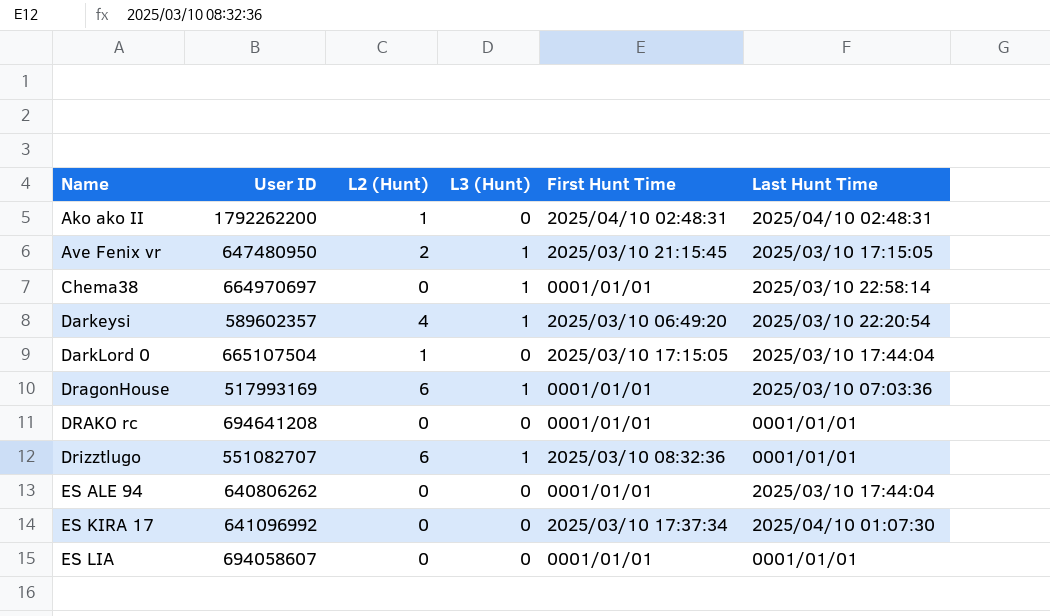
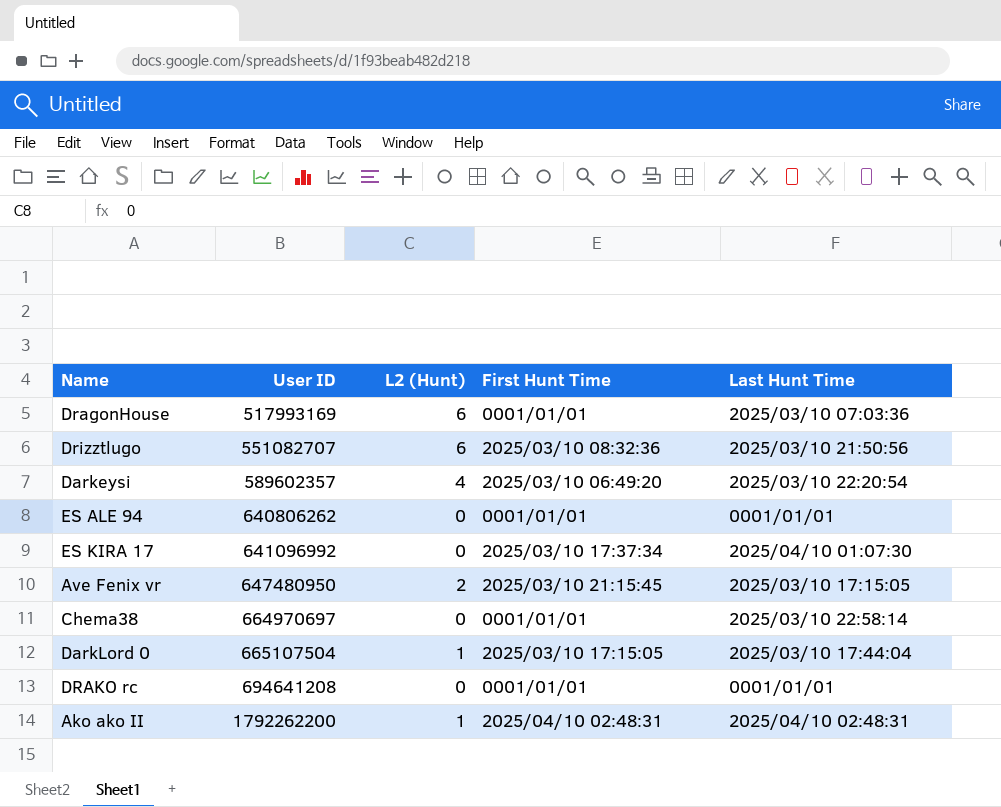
row order: Name ascending -> User ID ascending
column L3 (Hunt) | position: 4 -> none
row ES LIA: 694058607 | 0 | 0 | 0001/01/01 | 0001/01/01 -> none
Drizztlugo | Last Hunt Time: 0001/01/01 -> 2025/03/10 21:50:56
ES ALE 94 | Last Hunt Time: 2025/03/10 17:44:04 -> 0001/01/01

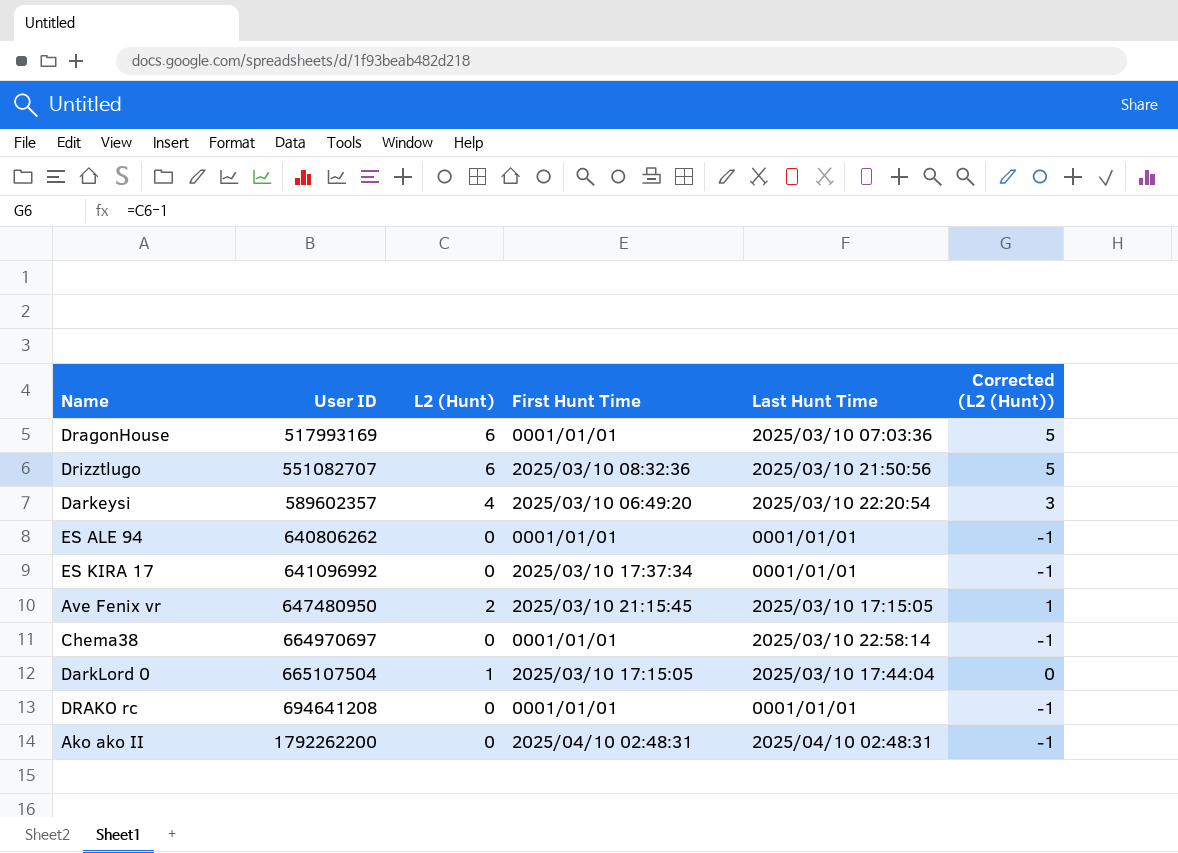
column Corrected (L2 (Hunt)) | formula: none -> [L2 (Hunt)] - 1
ES KIRA 17 | Last Hunt Time: 2025/04/10 01:07:30 -> 0001/01/01
Ako ako II | L2 (Hunt): 1 -> 0

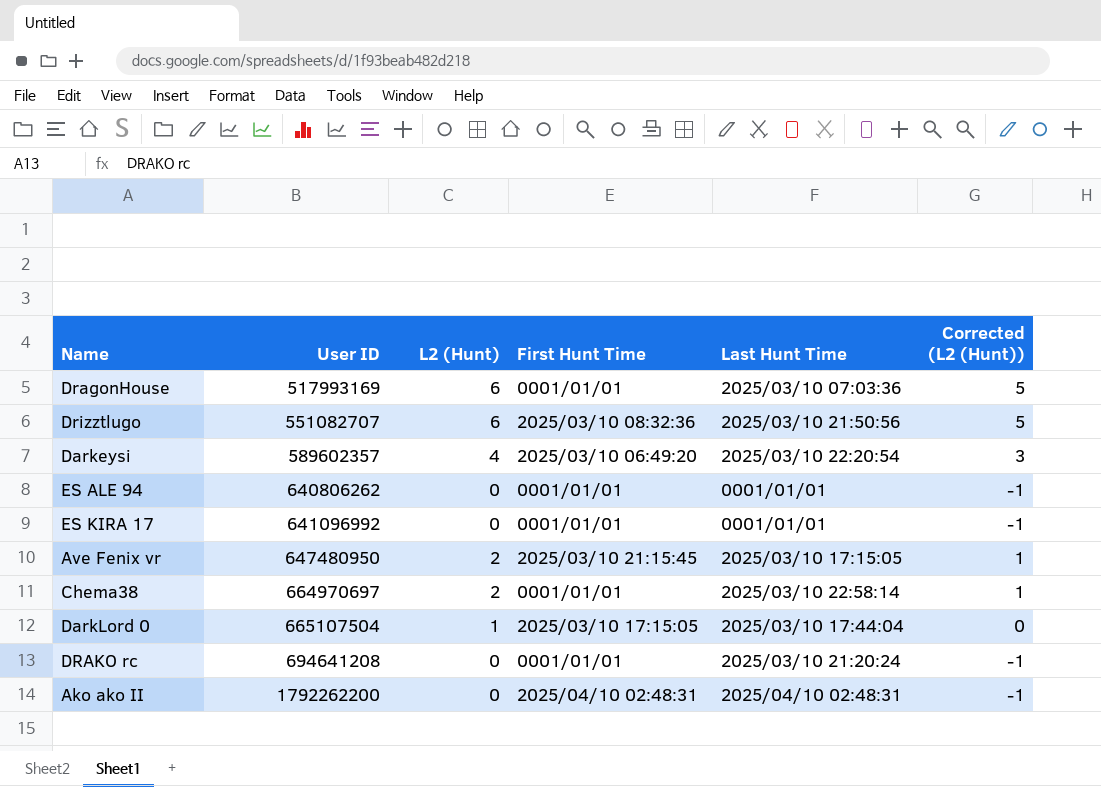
ES KIRA 17 | First Hunt Time: 2025/03/10 17:37:34 -> 0001/01/01
Chema38 | L2 (Hunt): 0 -> 2
Chema38 | Corrected (L2 (Hunt)): -1 -> 1
DRAKO rc | Last Hunt Time: 0001/01/01 -> 2025/03/10 21:20:24

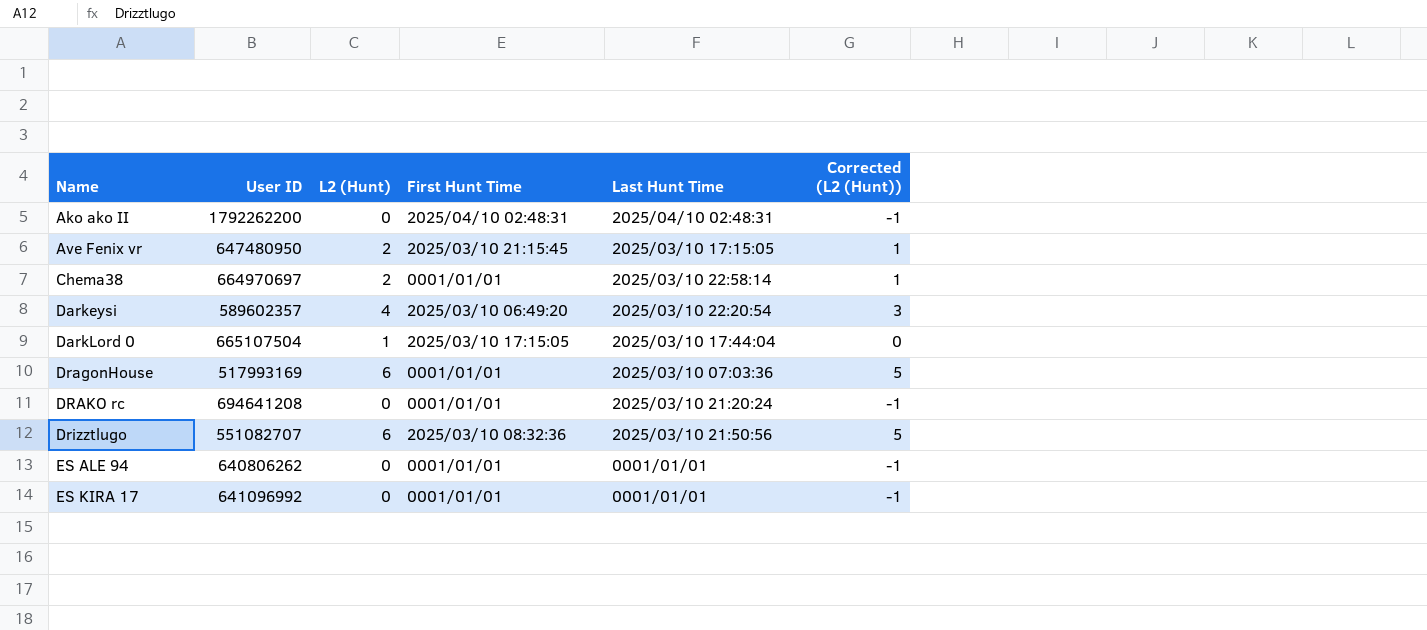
row order: User ID ascending -> Name ascending

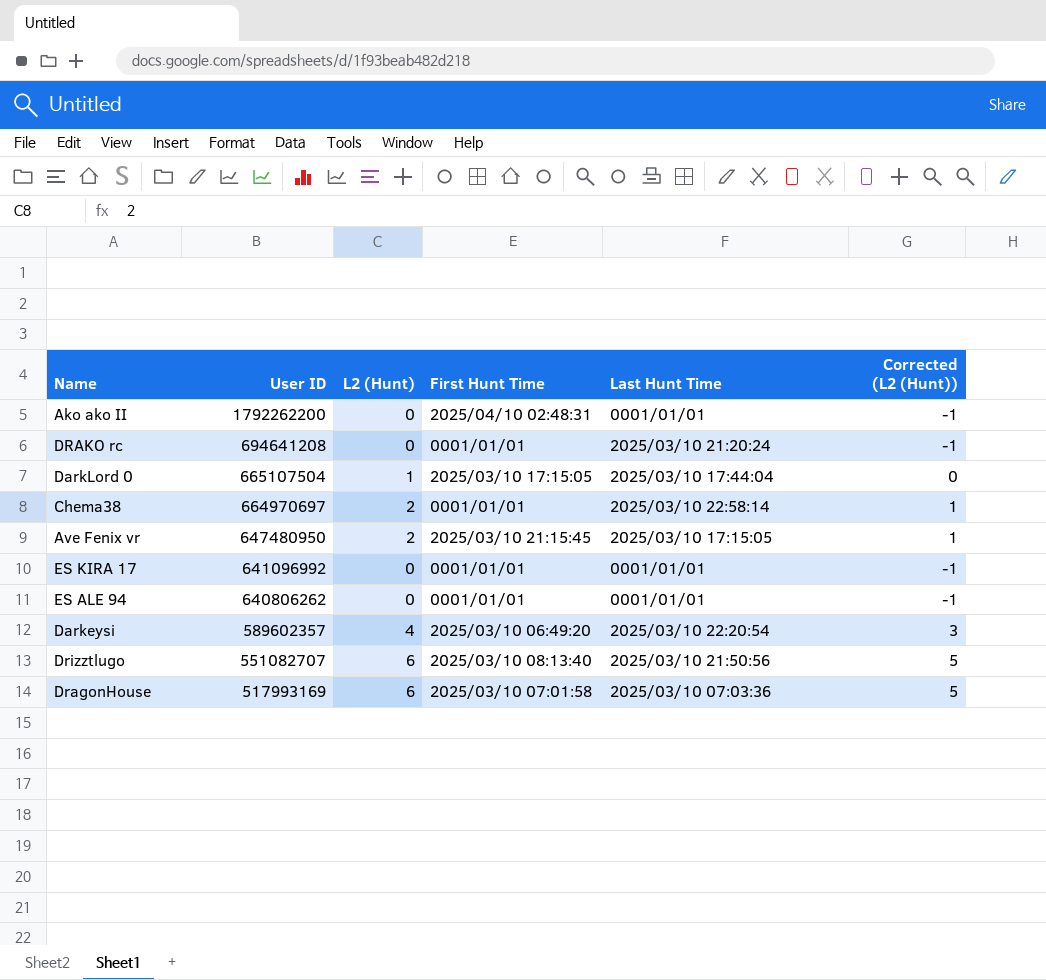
row order: Name ascending -> User ID descending
Ako ako II | Last Hunt Time: 2025/04/10 02:48:31 -> 0001/01/01
Drizztlugo | First Hunt Time: 2025/03/10 08:32:36 -> 2025/03/10 08:13:40
DragonHouse | First Hunt Time: 0001/01/01 -> 2025/03/10 07:01:58

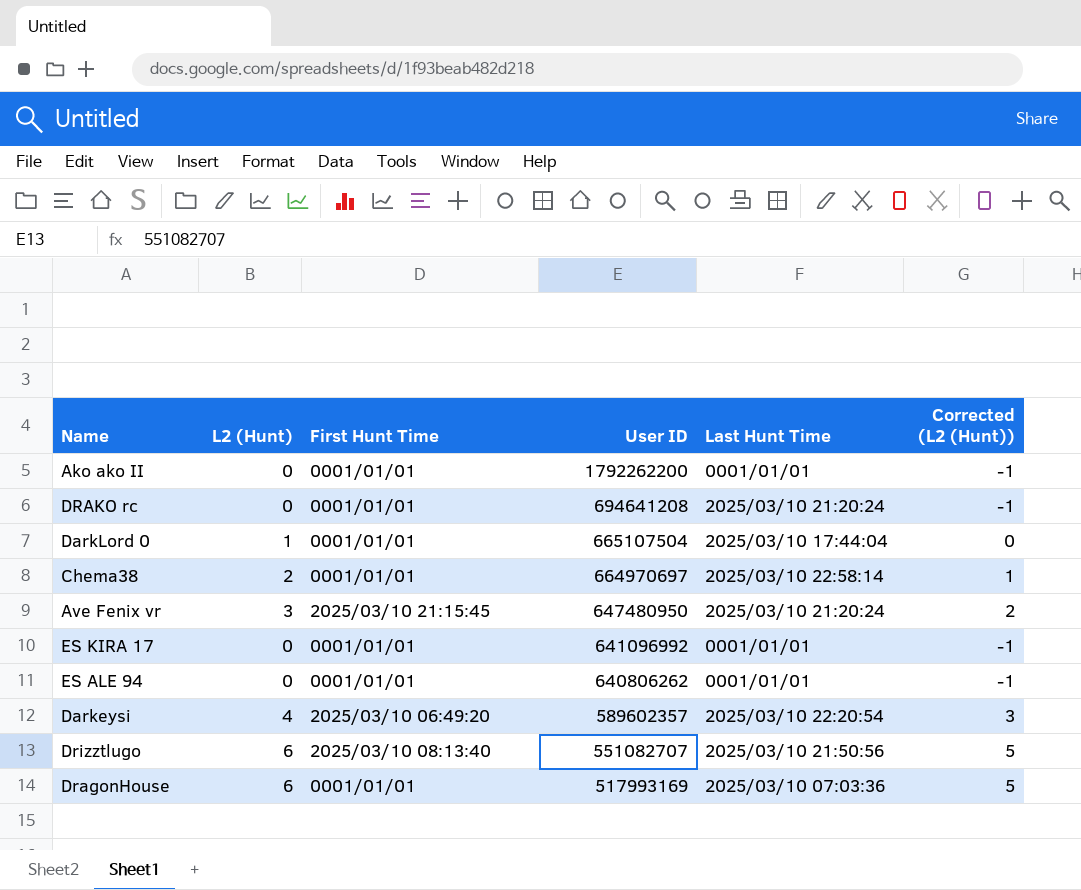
column User ID | position: 2 -> 4
Ako ako II | First Hunt Time: 2025/04/10 02:48:31 -> 0001/01/01
DarkLord 0 | First Hunt Time: 2025/03/10 17:15:05 -> 0001/01/01
Ave Fenix vr | L2 (Hunt): 2 -> 3
Ave Fenix vr | Last Hunt Time: 2025/03/10 17:15:05 -> 2025/03/10 21:20:24
Ave Fenix vr | Corrected (L2 (Hunt)): 1 -> 2
DragonHouse | First Hunt Time: 2025/03/10 07:01:58 -> 0001/01/01

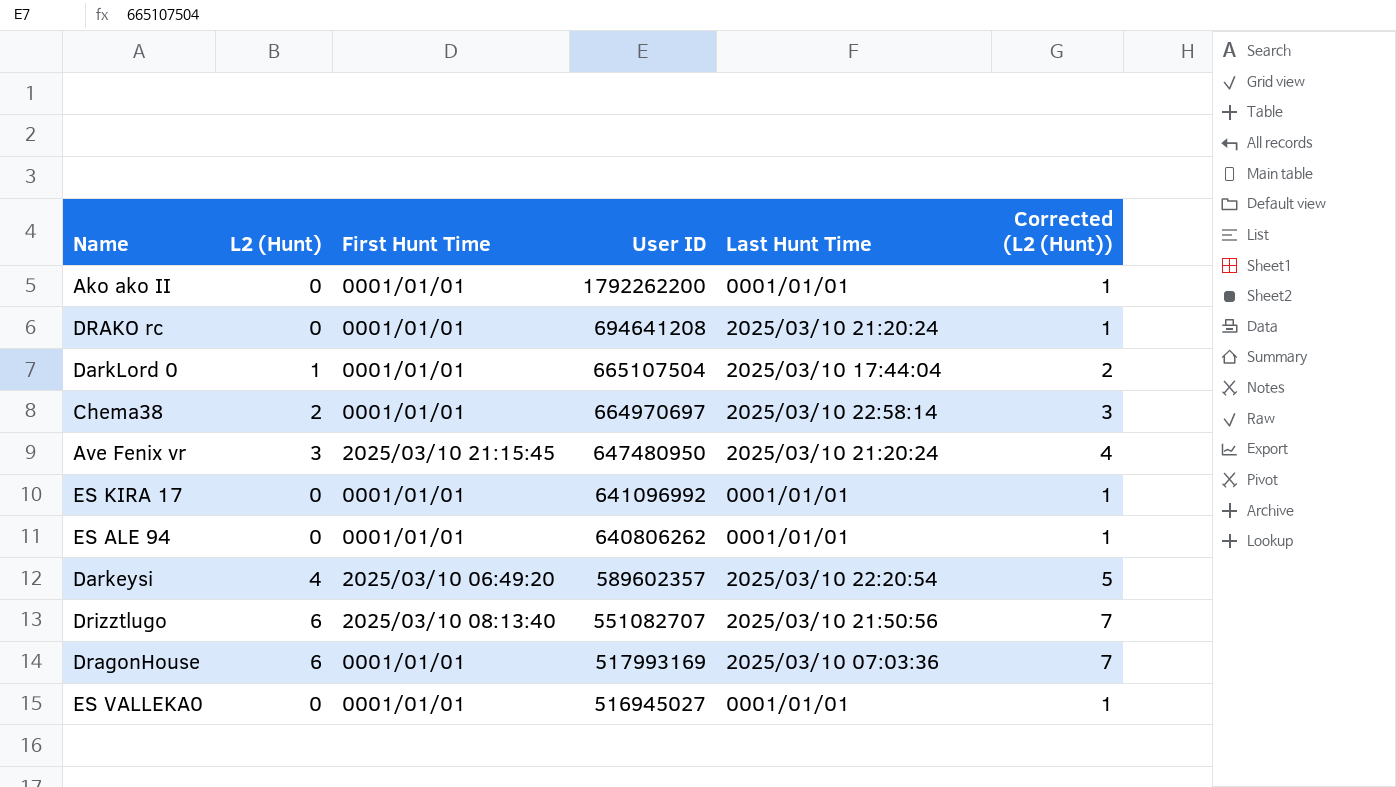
column Corrected (L2 (Hunt)) | formula: [L2 (Hunt)] - 1 -> [L2 (Hunt)] + 1
row ES VALLEKA0: none -> 0 | 0001/01/01 | 516945027 | 0001/01/01 | 1

